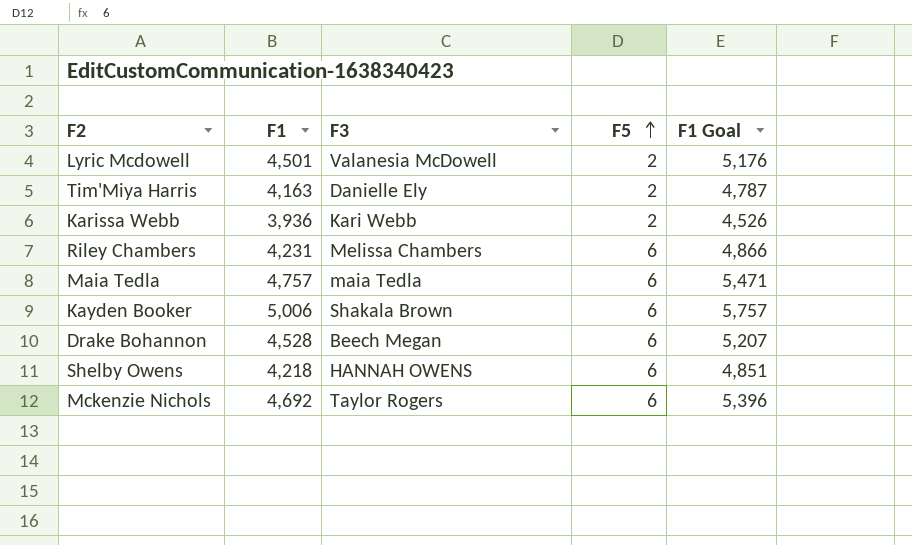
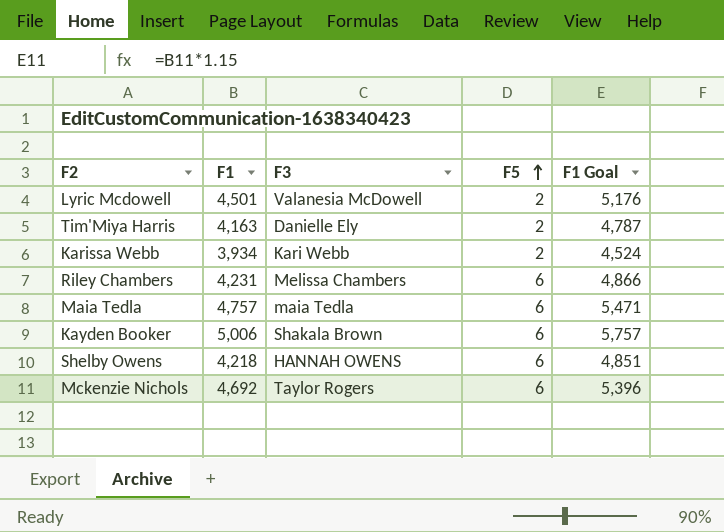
row Drake Bohannon: 4,528 | Beech Megan | 6 | 5,207 -> none
Karissa Webb | F1: 3,936 -> 3,934
Karissa Webb | F1 Goal: 4,526 -> 4,524

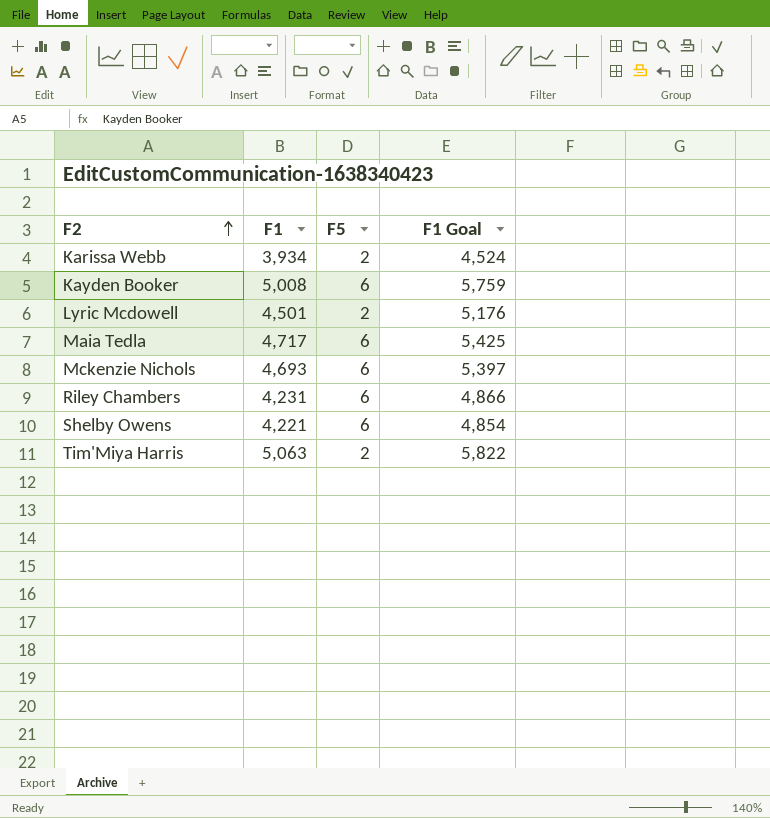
row order: F5 ascending -> F2 ascending
column F3 | position: 3 -> none
Kayden Booker | F1: 5,006 -> 5,008
Kayden Booker | F1 Goal: 5,757 -> 5,759
Maia Tedla | F1: 4,757 -> 4,717
Maia Tedla | F1 Goal: 5,471 -> 5,425
Mckenzie Nichols | F1: 4,692 -> 4,693
Mckenzie Nichols | F1 Goal: 5,396 -> 5,397
Shelby Owens | F1: 4,218 -> 4,221
Shelby Owens | F1 Goal: 4,851 -> 4,854
Tim'Miya Harris | F1: 4,163 -> 5,063
Tim'Miya Harris | F1 Goal: 4,787 -> 5,822

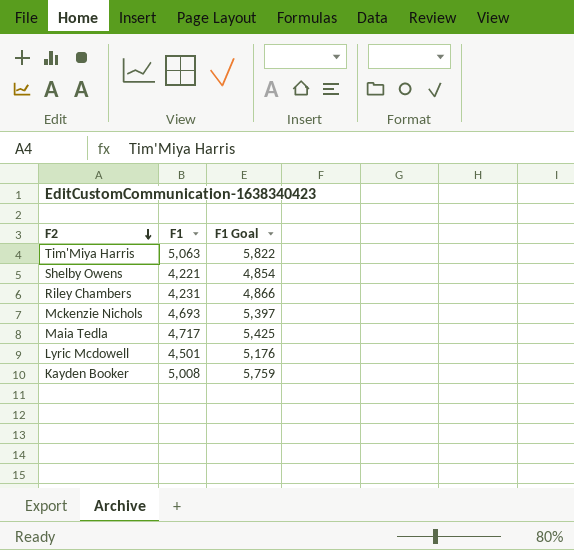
row order: F2 ascending -> F2 descending
column F5 | position: 3 -> none
row Karissa Webb: 3,934 | 2 | 4,524 -> none

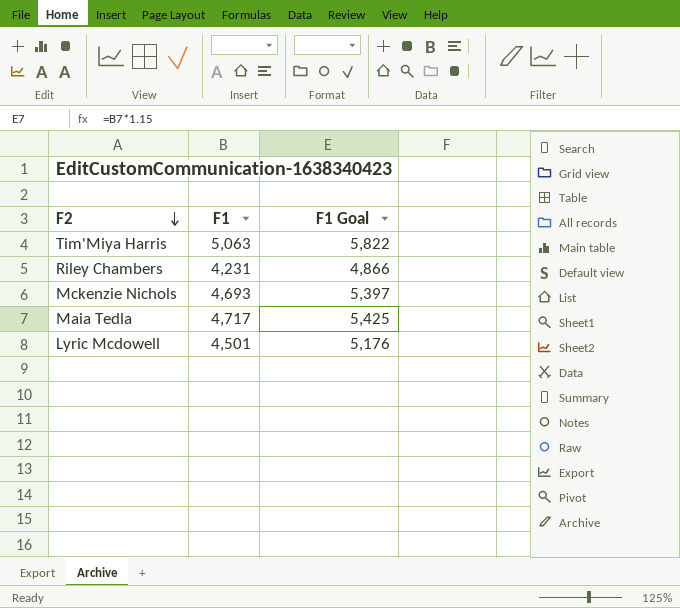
row Shelby Owens: 4,221 | 4,854 -> none
row Kayden Booker: 5,008 | 5,759 -> none

